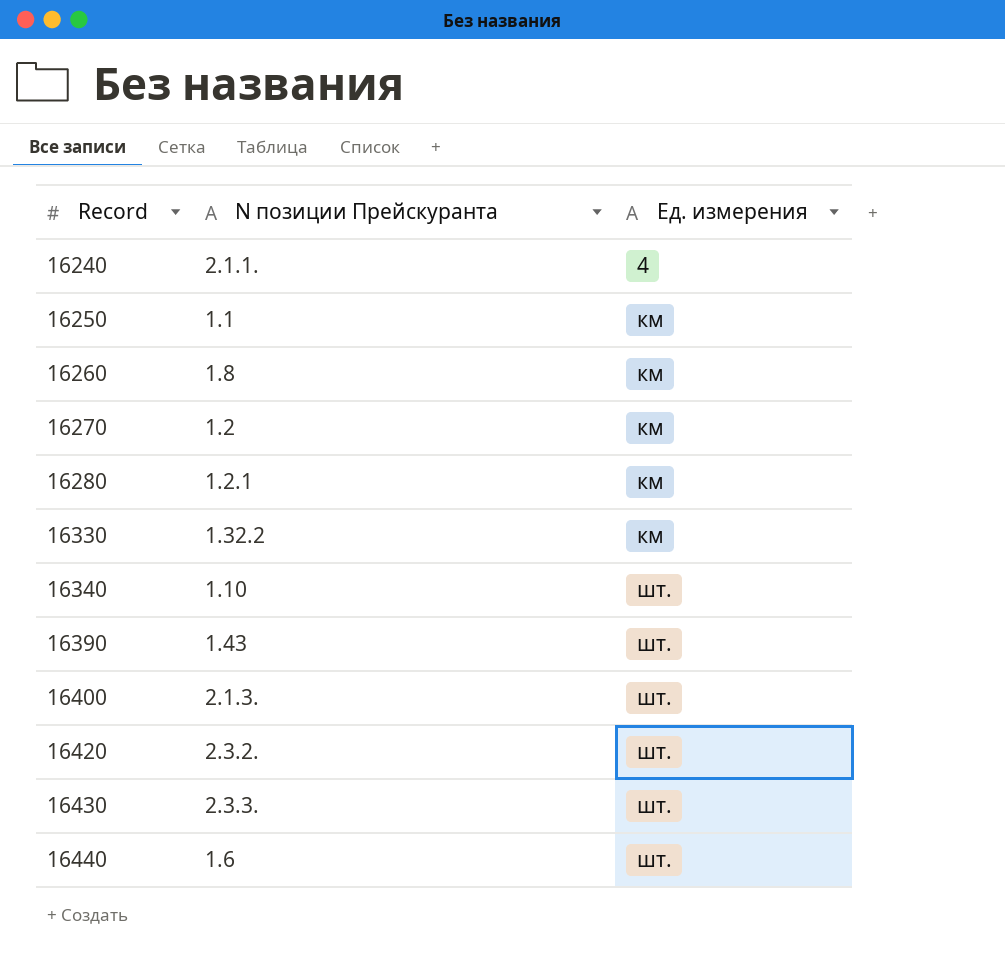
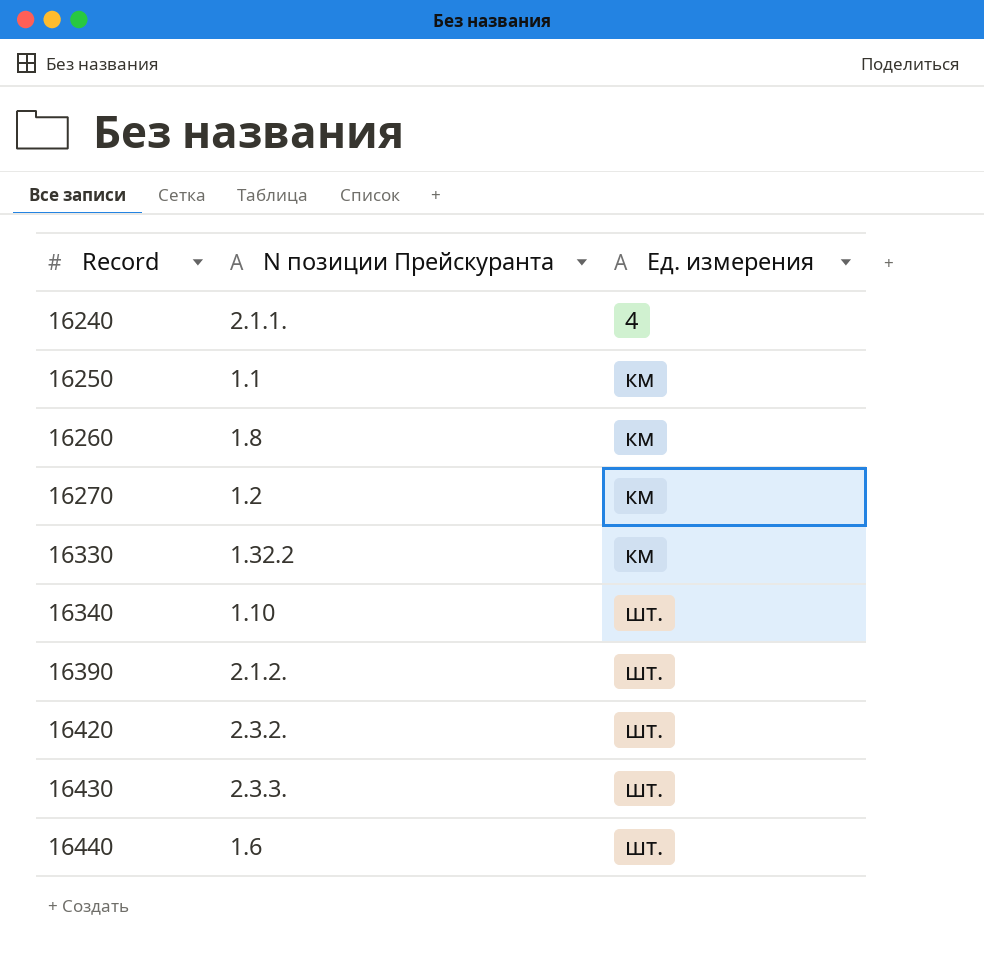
row 16280: 1.2.1 | км -> none
row 16400: 2.1.3. | шт. -> none
16390 | N позиции Прейскуранта: 1.43 -> 2.1.2.

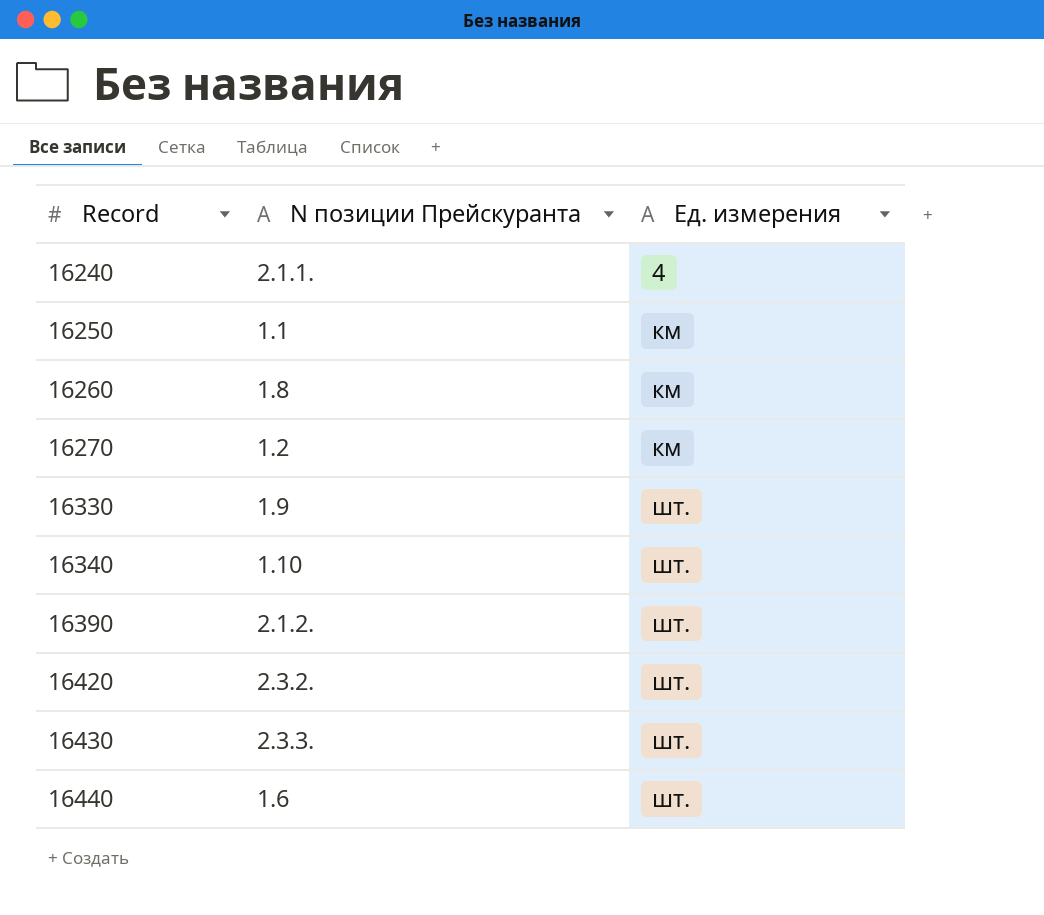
16330 | N позиции Прейскуранта: 1.32.2 -> 1.9
16330 | Ед. измерения: км -> шт.

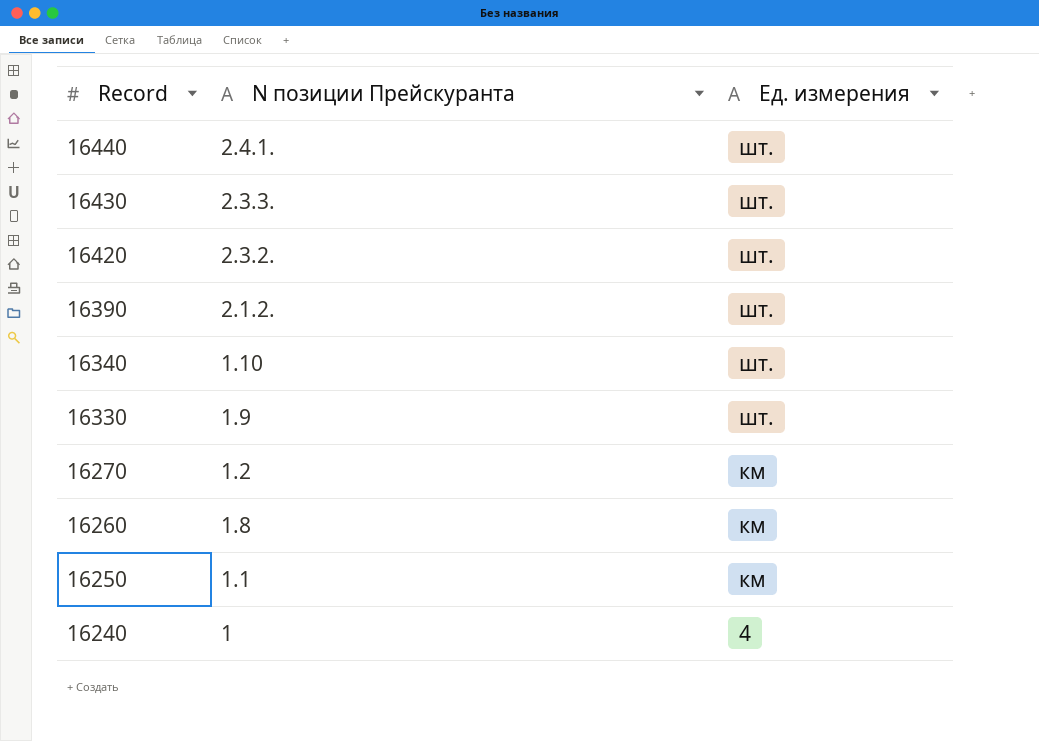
row order: Record ascending -> Record descending
16440 | N позиции Прейскуранта: 1.6 -> 2.4.1.
16240 | N позиции Прейскуранта: 2.1.1. -> 1

